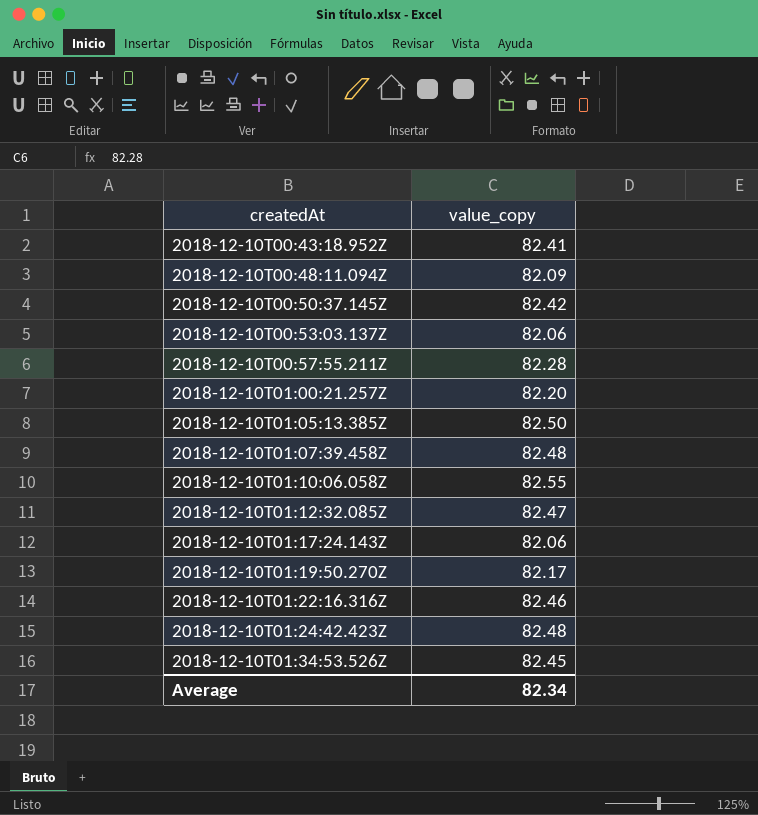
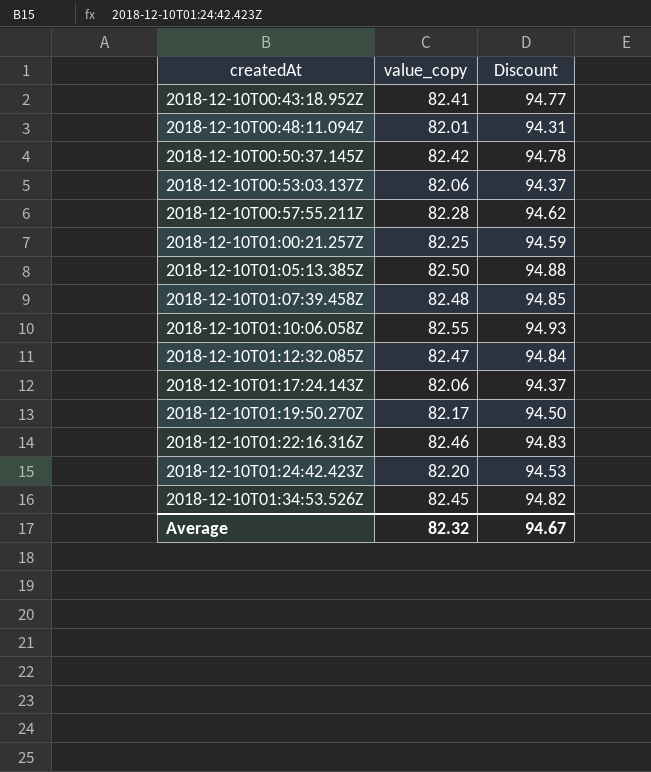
column Discount | formula: none -> [value_copy] * 1.15
2018-12-10T00:48:11.094Z | value_copy: 82.09 -> 82.01
2018-12-10T01:00:21.257Z | value_copy: 82.20 -> 82.25
2018-12-10T01:24:42.423Z | value_copy: 82.48 -> 82.20
Average | value_copy: 82.34 -> 82.32

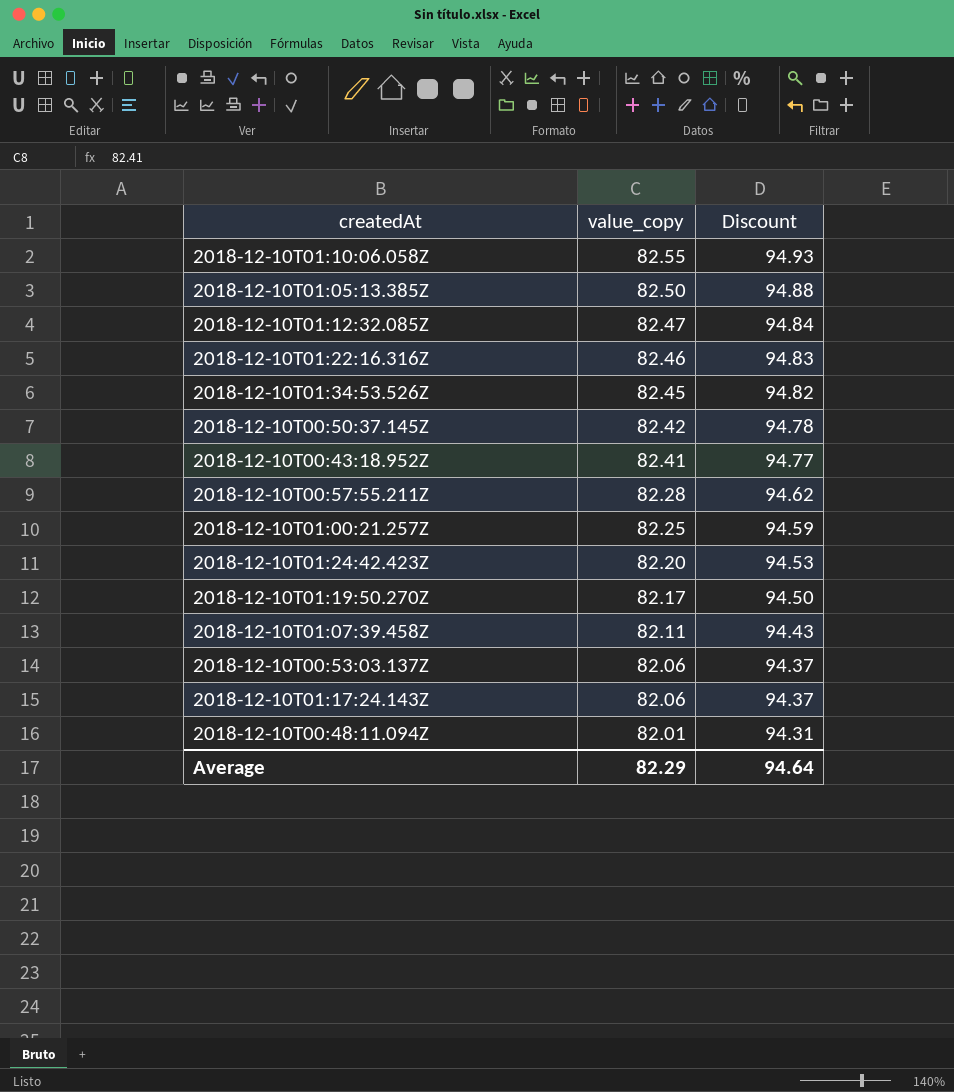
row order: createdAt ascending -> value_copy descending
2018-12-10T01:07:39.458Z | value_copy: 82.48 -> 82.11
2018-12-10T01:07:39.458Z | Discount: 94.85 -> 94.43
Average | value_copy: 82.32 -> 82.29
Average | Discount: 94.67 -> 94.64

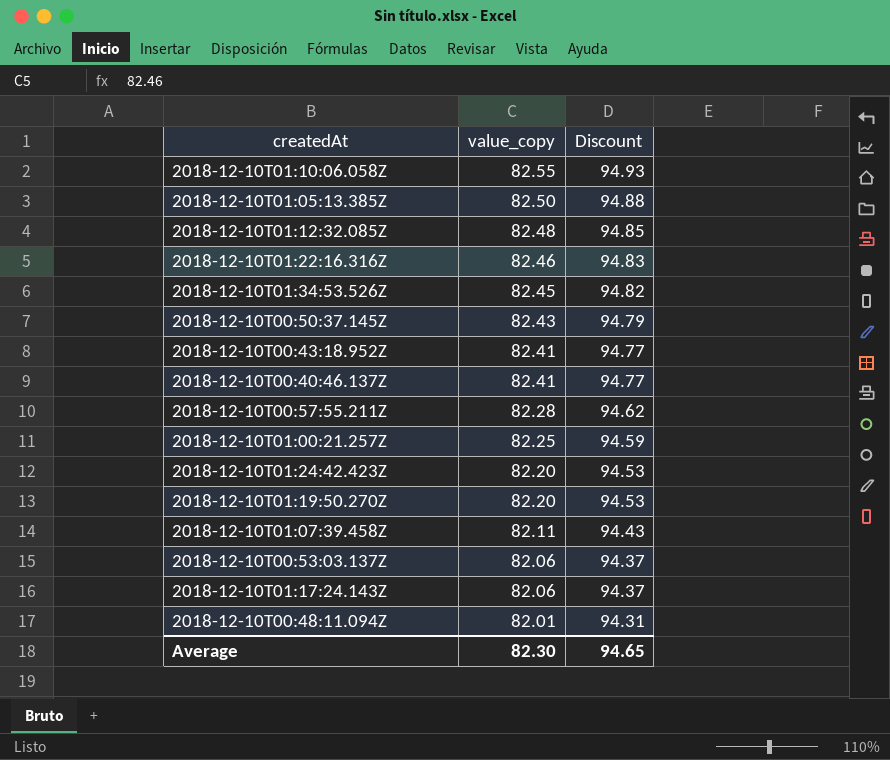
2018-12-10T01:12:32.085Z | value_copy: 82.47 -> 82.48
2018-12-10T01:12:32.085Z | Discount: 94.84 -> 94.85
2018-12-10T00:50:37.145Z | value_copy: 82.42 -> 82.43
2018-12-10T00:50:37.145Z | Discount: 94.78 -> 94.79
row 2018-12-10T00:40:46.137Z: none -> 82.41 | 94.77
2018-12-10T01:19:50.270Z | value_copy: 82.17 -> 82.20
2018-12-10T01:19:50.270Z | Discount: 94.50 -> 94.53
Average | value_copy: 82.29 -> 82.30
Average | Discount: 94.64 -> 94.65

